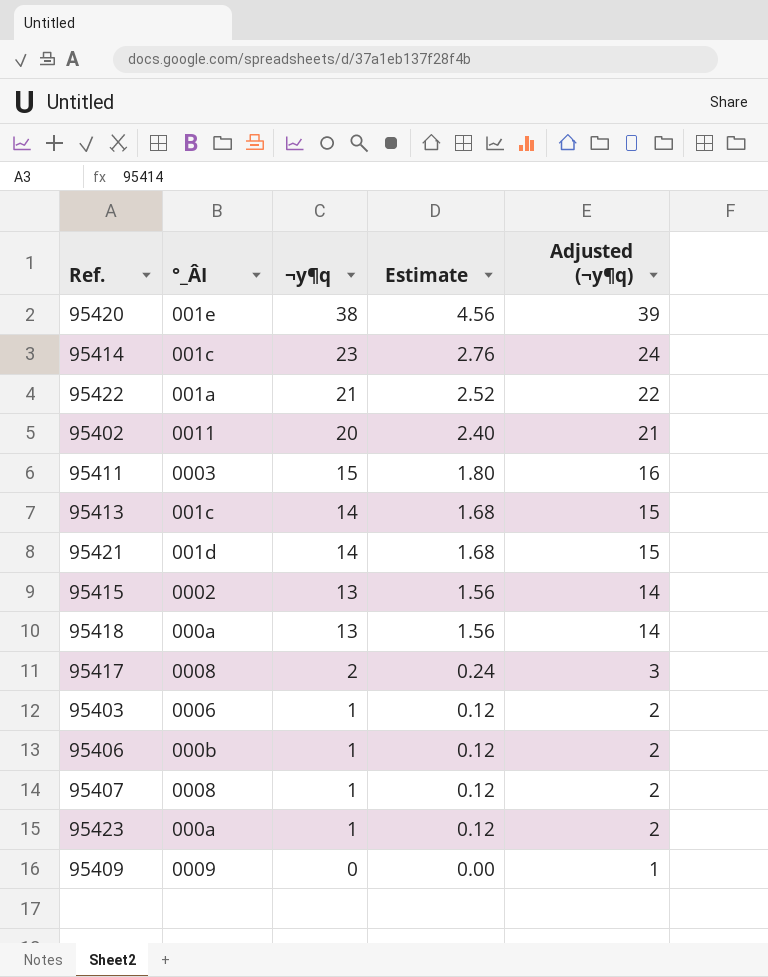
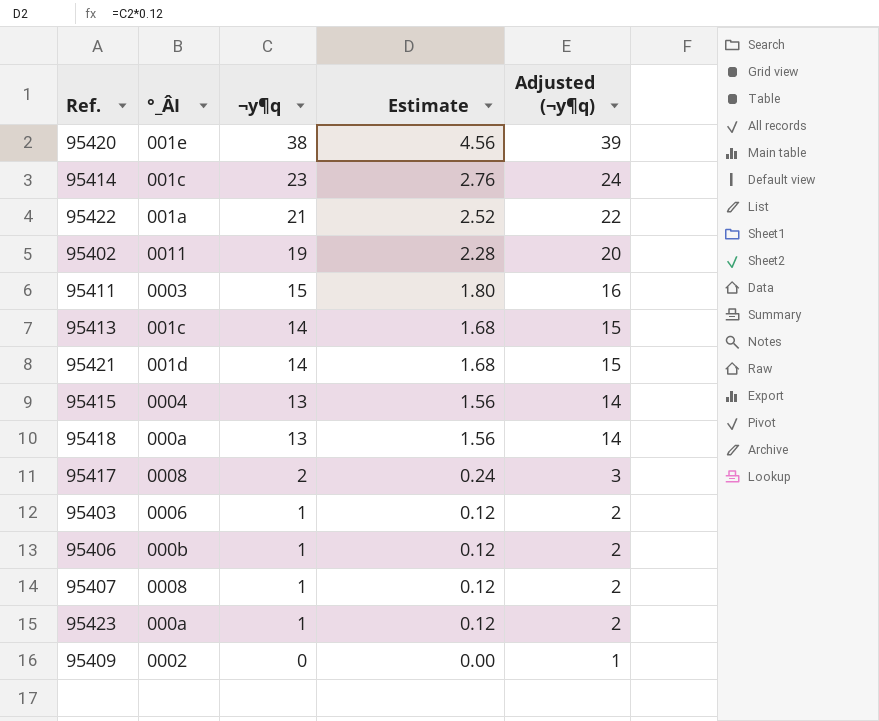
95402 | ¬y¶q: 20 -> 19
95402 | Estimate: 2.40 -> 2.28
95402 | Adjusted (¬y¶q): 21 -> 20
95415 | °_ÂI: 0002 -> 0004
95409 | °_ÂI: 0009 -> 0002

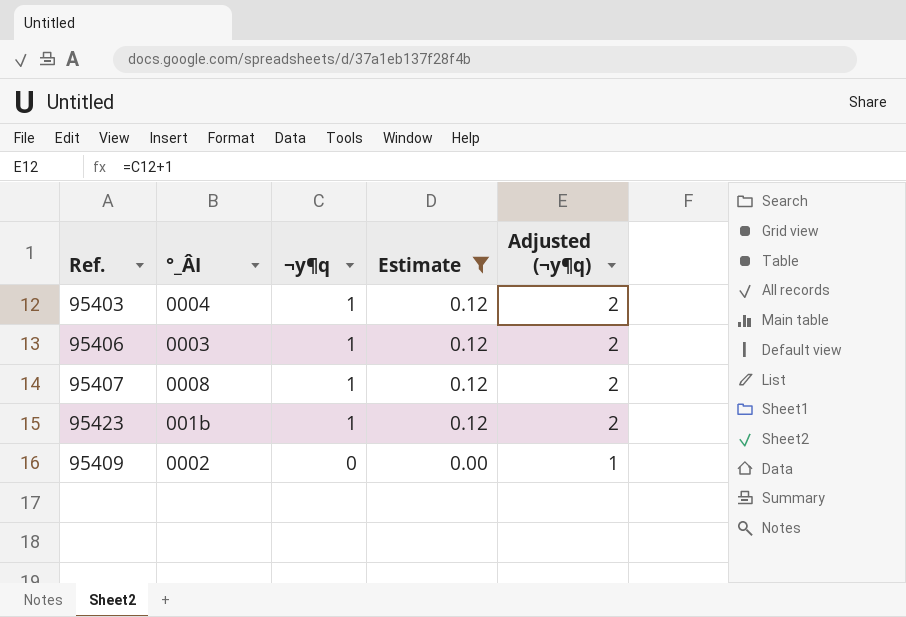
filter: none -> Estimate <= 0.12
95403 | °_ÂI: 0006 -> 0004
95406 | °_ÂI: 000b -> 0003
95423 | °_ÂI: 000a -> 001b

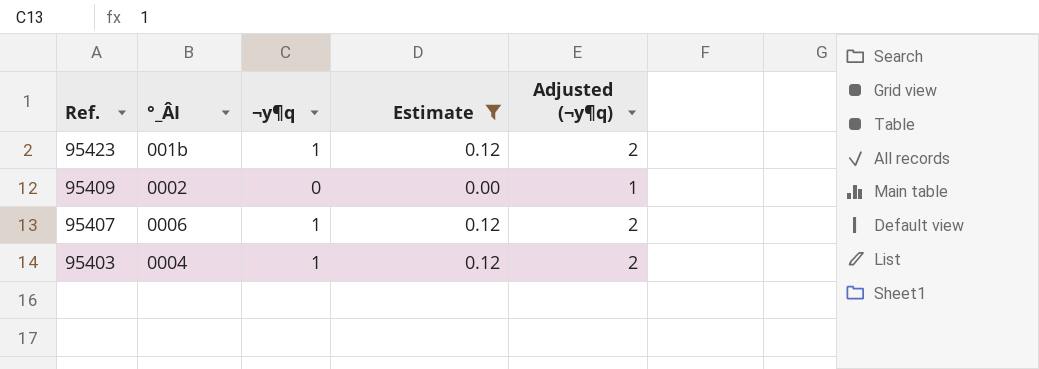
row order: ¬y¶q descending -> Ref. descending
row 95406: 0003 | 1 | 0.12 | 2 -> none
95407 | °_ÂI: 0008 -> 0006

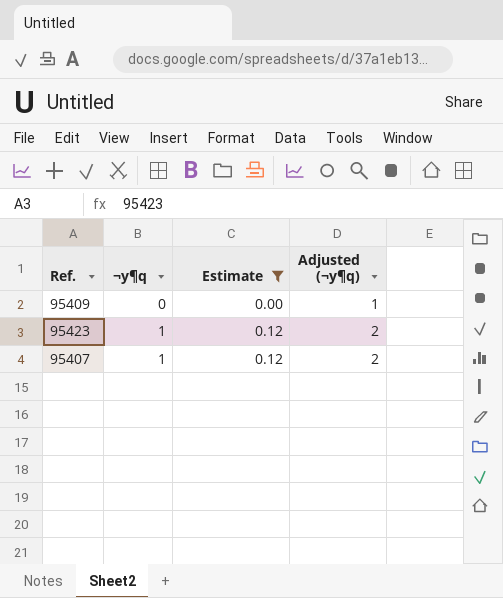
row order: Ref. descending -> ¬y¶q ascending
column °_ÂI | position: 2 -> none
row 95403: 0004 | 1 | 0.12 | 2 -> none

